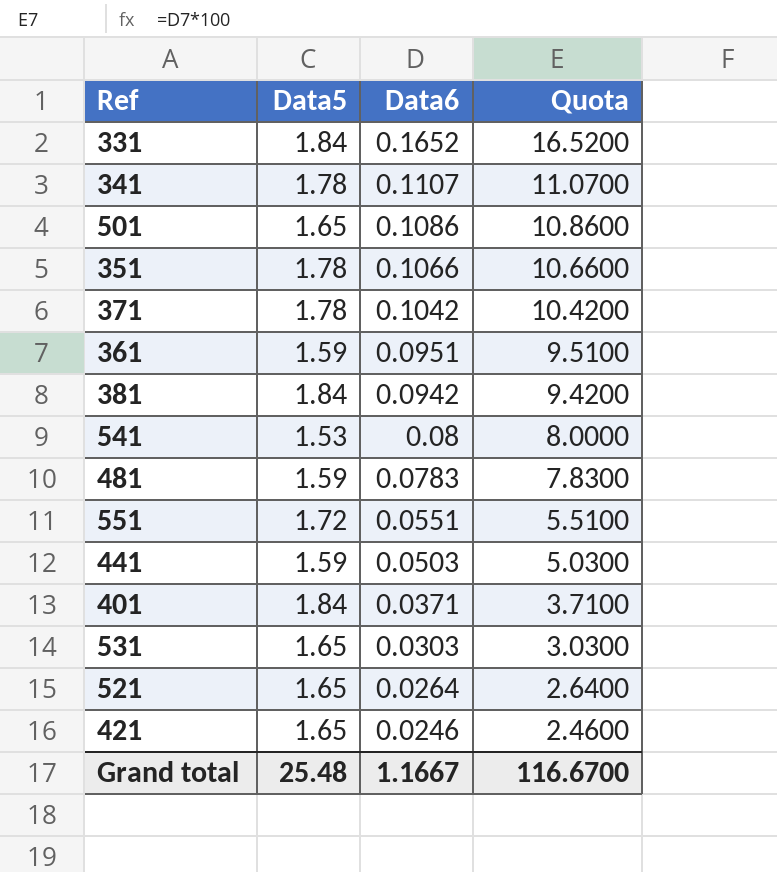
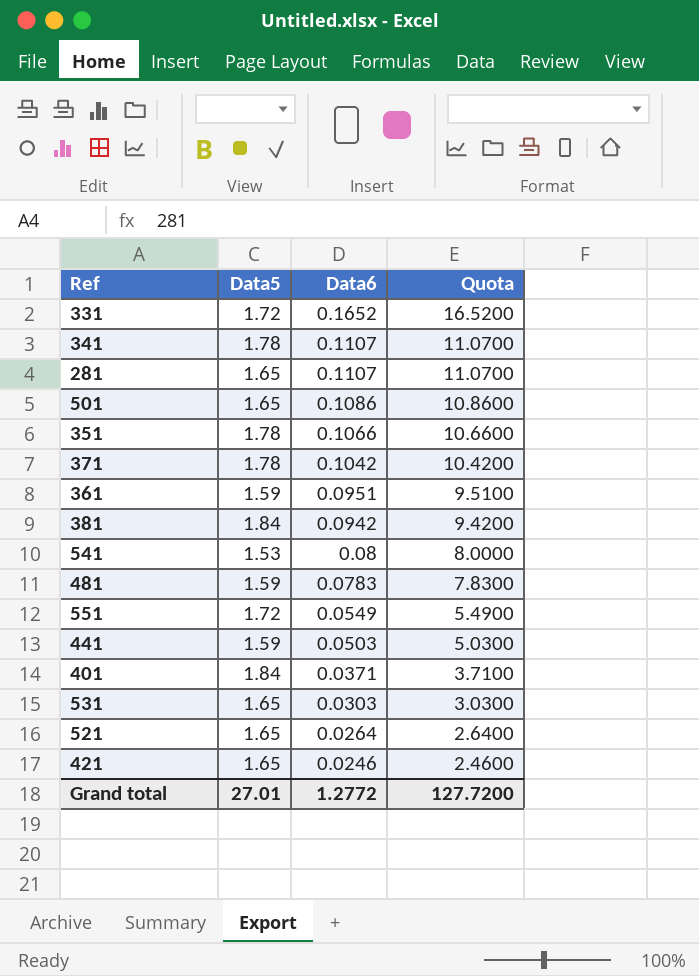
331 | Data5: 1.84 -> 1.72
row 281: none -> 1.65 | 0.1107 | 11.0700
551 | Data6: 0.0551 -> 0.0549
551 | Quota: 5.5100 -> 5.4900
Grand total | Data5: 25.48 -> 27.01
Grand total | Data6: 1.1667 -> 1.2772
Grand total | Quota: 116.6700 -> 127.7200

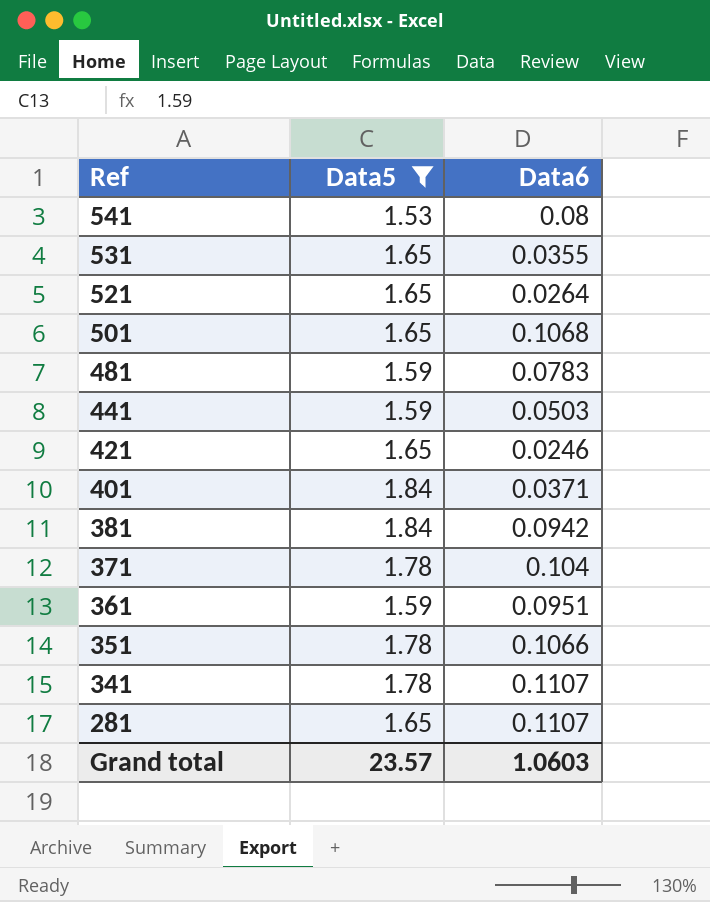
filter: none -> Data5 != 1.72
row order: Data6 descending -> Ref descending
column Quota | formula: [Data6] * 100 -> none
531 | Data6: 0.0303 -> 0.0355
501 | Data6: 0.1086 -> 0.1068
371 | Data6: 0.1042 -> 0.104
Grand total | Data5: 27.01 -> 23.57
Grand total | Data6: 1.2772 -> 1.0603

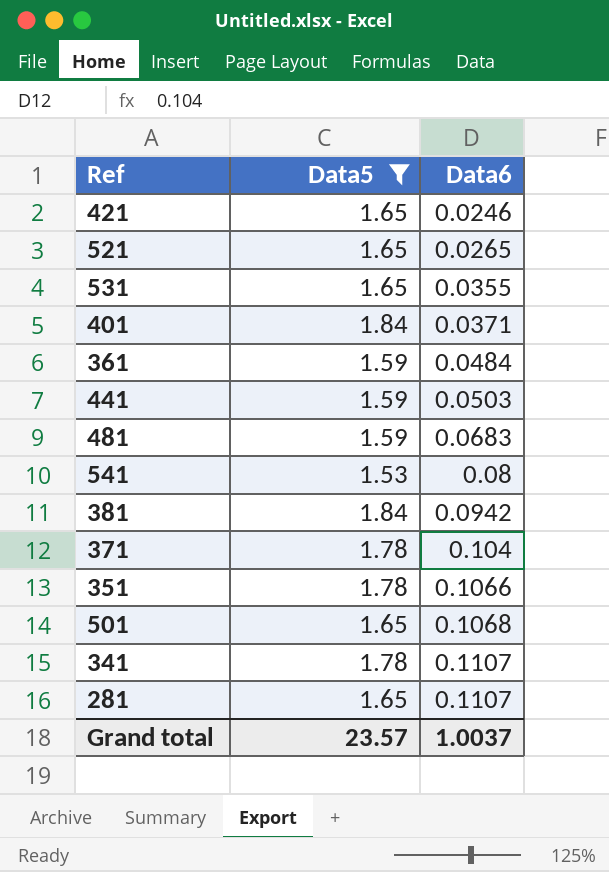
row order: Ref descending -> Data6 ascending
521 | Data6: 0.0264 -> 0.0265
361 | Data6: 0.0951 -> 0.0484
481 | Data6: 0.0783 -> 0.0683
Grand total | Data6: 1.0603 -> 1.0037

